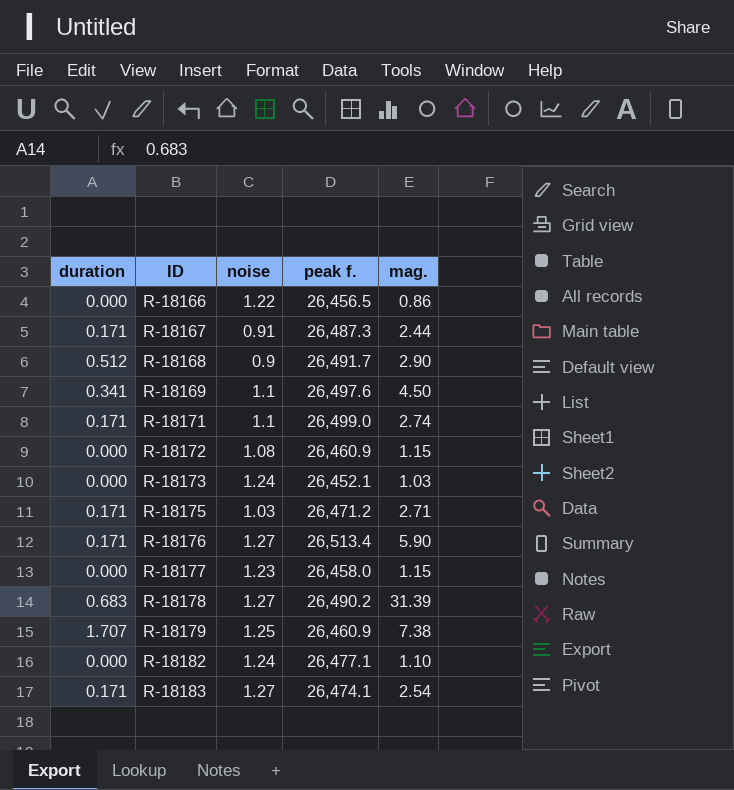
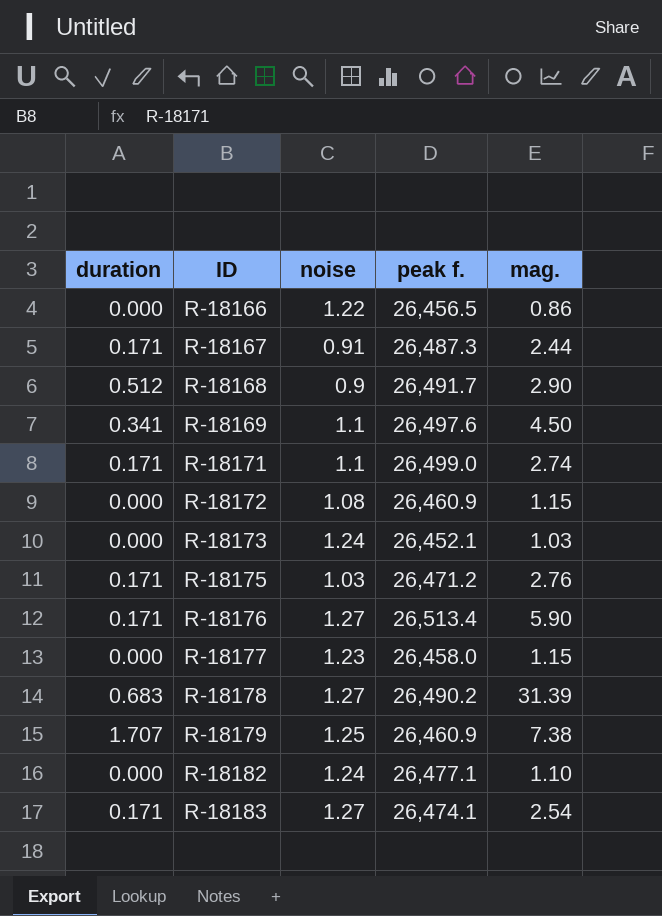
R-18175 | mag.: 2.71 -> 2.76

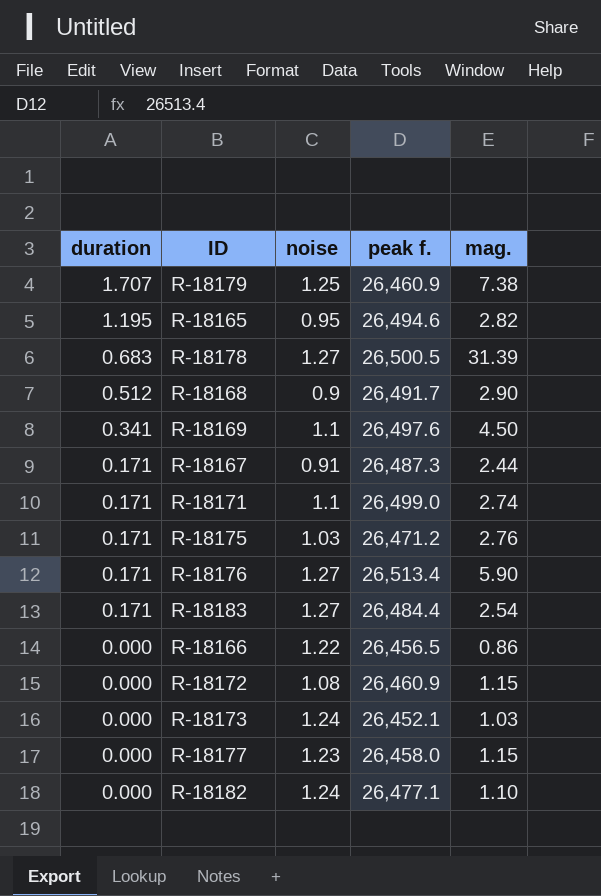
row order: ID ascending -> duration descending
row R-18165: none -> 1.195 | 0.95 | 26,494.6 | 2.82
R-18178 | peak f.: 26,490.2 -> 26,500.5
R-18183 | peak f.: 26,474.1 -> 26,484.4

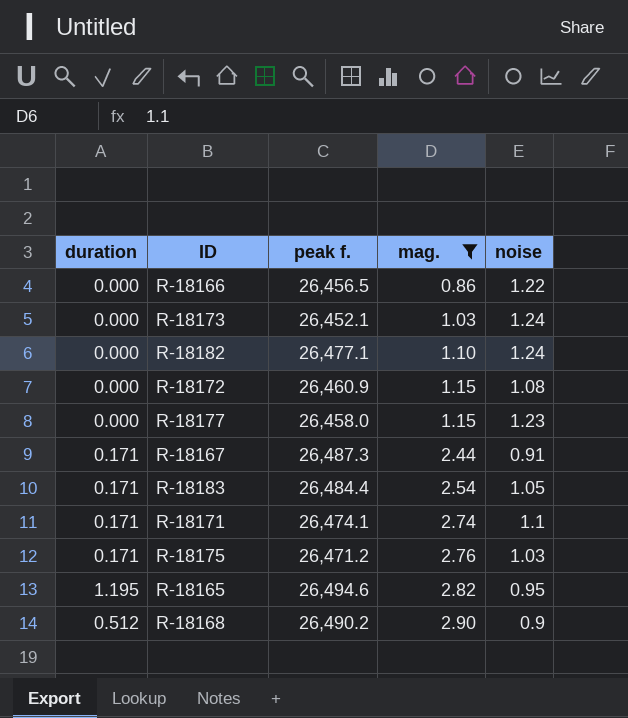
filter: none -> mag. <= 2.90
row order: duration descending -> mag. ascending
column noise | position: 3 -> 5
R-18183 | noise: 1.27 -> 1.05
R-18171 | peak f.: 26,499.0 -> 26,474.1
R-18168 | peak f.: 26,491.7 -> 26,490.2

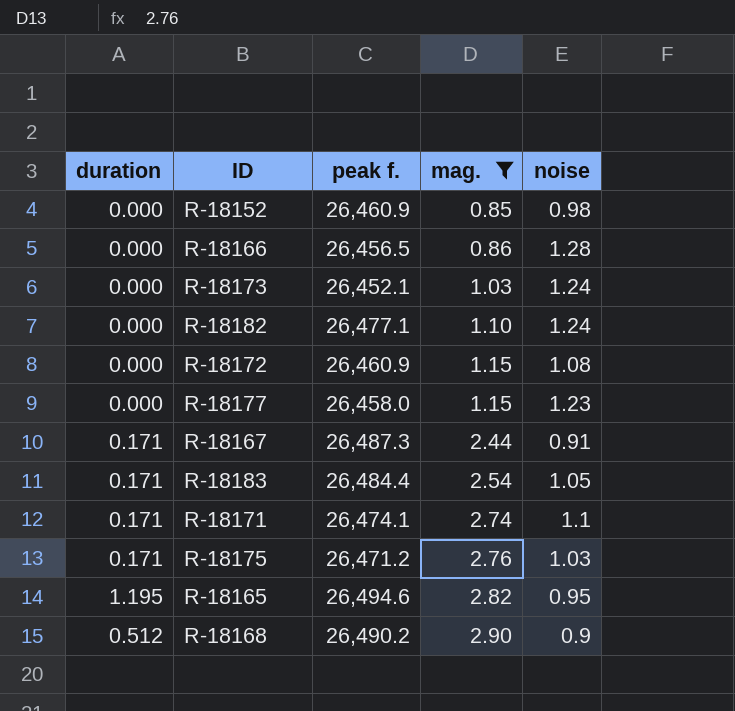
row R-18152: none -> 0.000 | 26,460.9 | 0.85 | 0.98
R-18166 | noise: 1.22 -> 1.28

